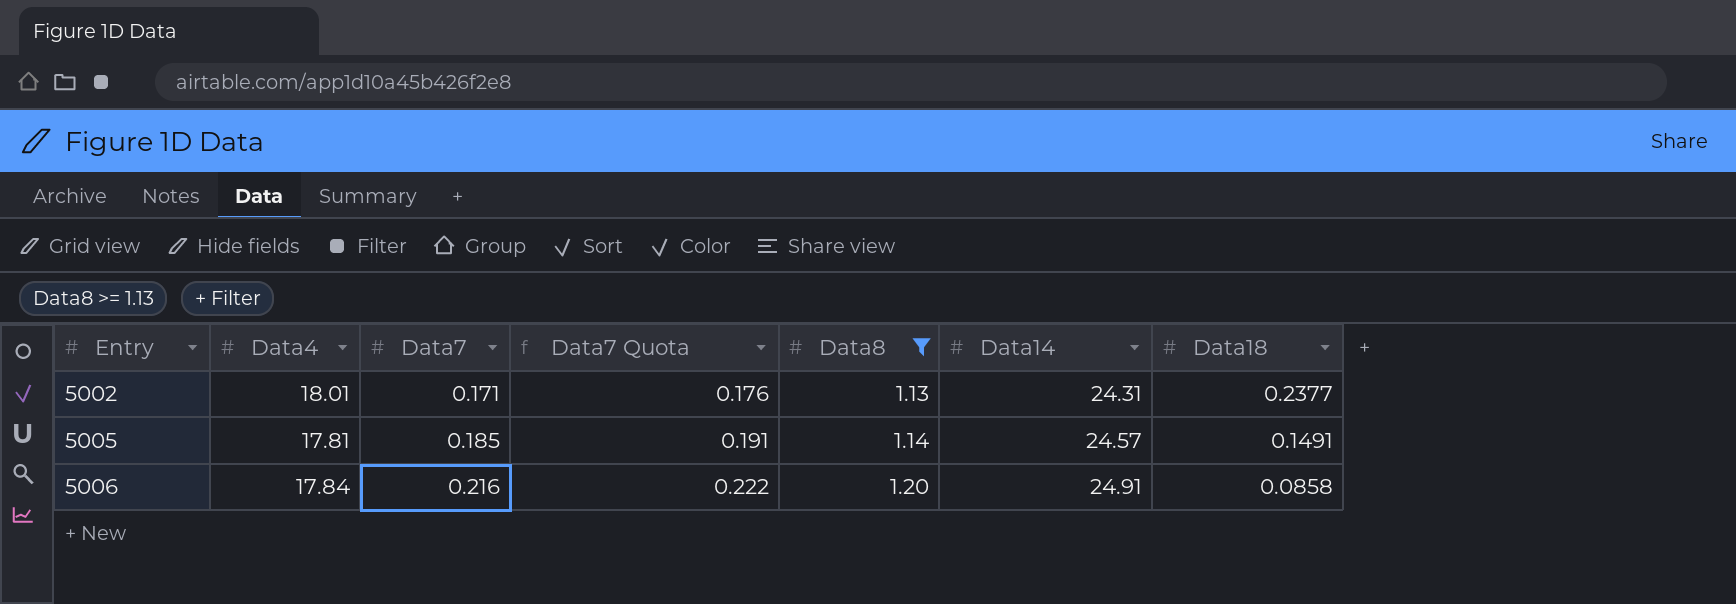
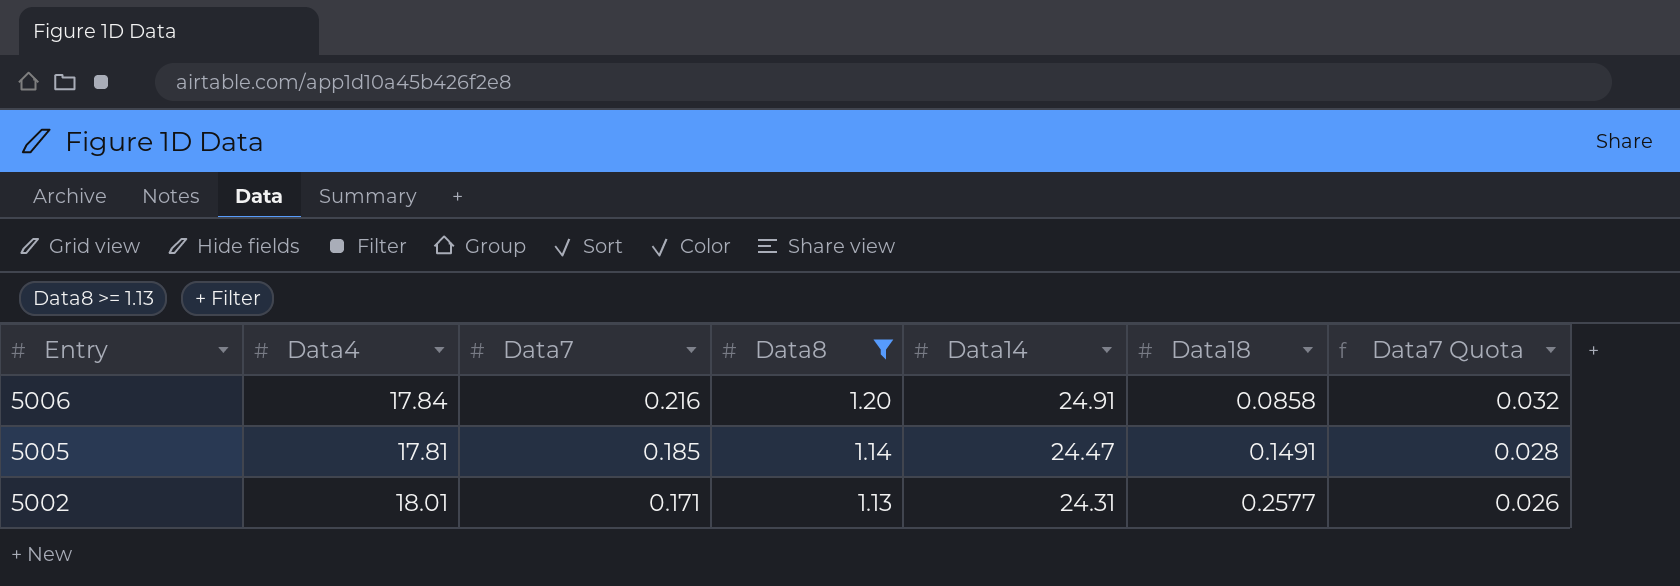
row order: Entry ascending -> Entry descending
column Data7 Quota | formula: [Data7] * 1.03 -> [Data7] * 0.15
column Data7 Quota | position: 4 -> 7
5005 | Data14: 24.57 -> 24.47
5002 | Data18: 0.2377 -> 0.2577

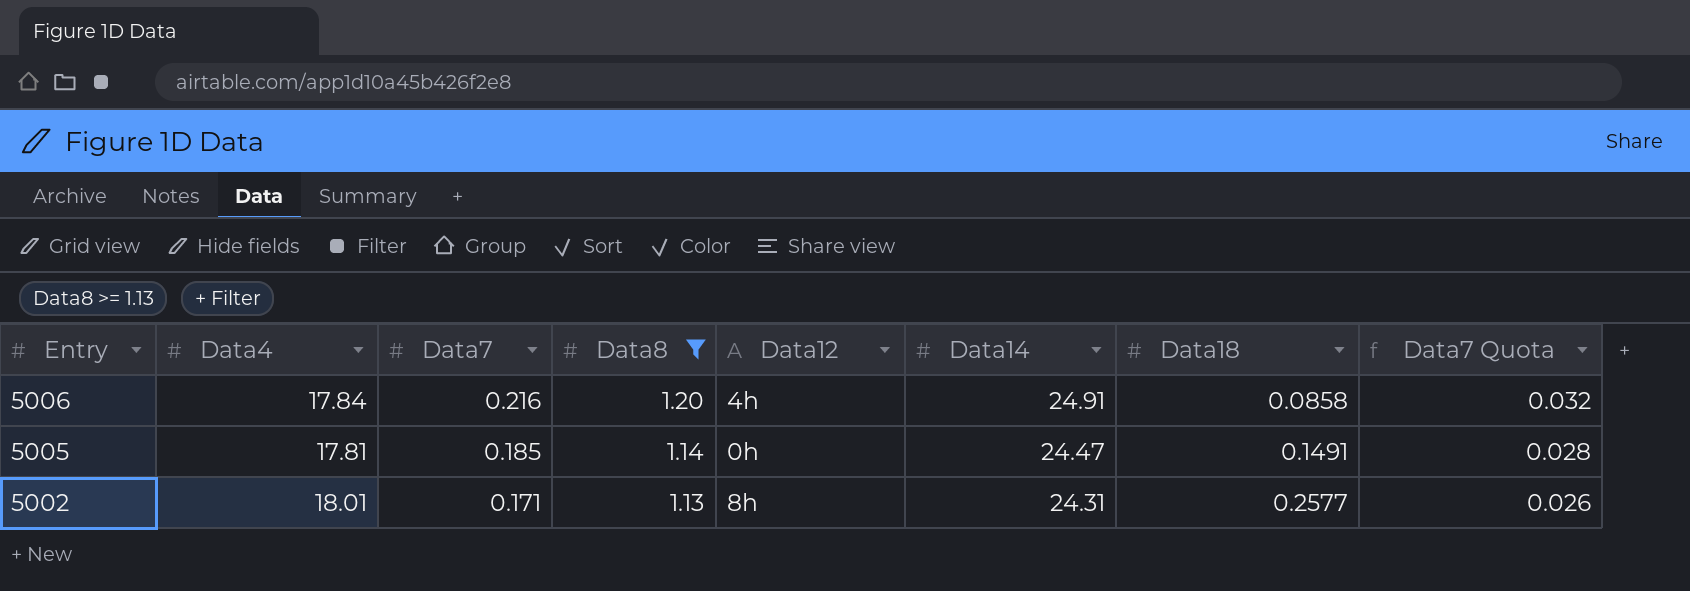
column Data12 | position: none -> 5

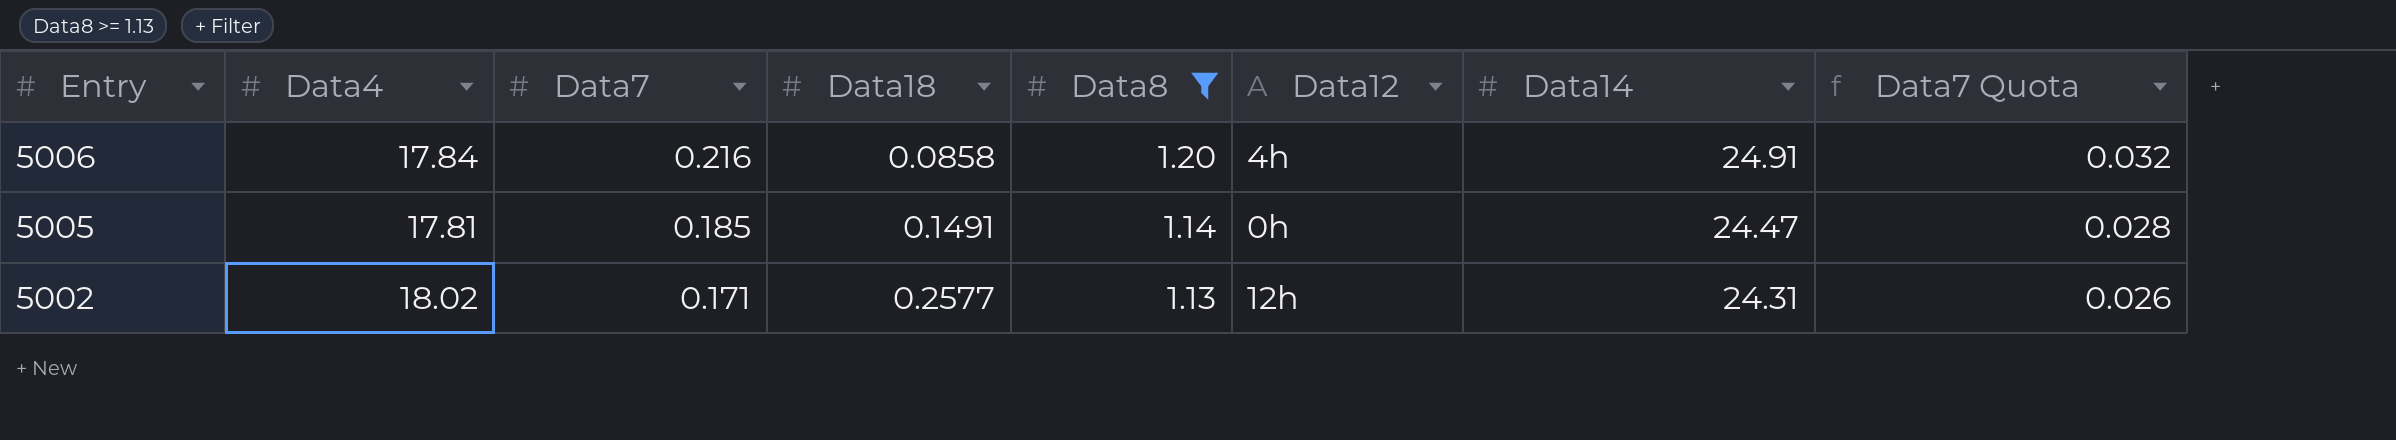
column Data18 | position: 7 -> 4
5002 | Data4: 18.01 -> 18.02
5002 | Data12: 8h -> 12h

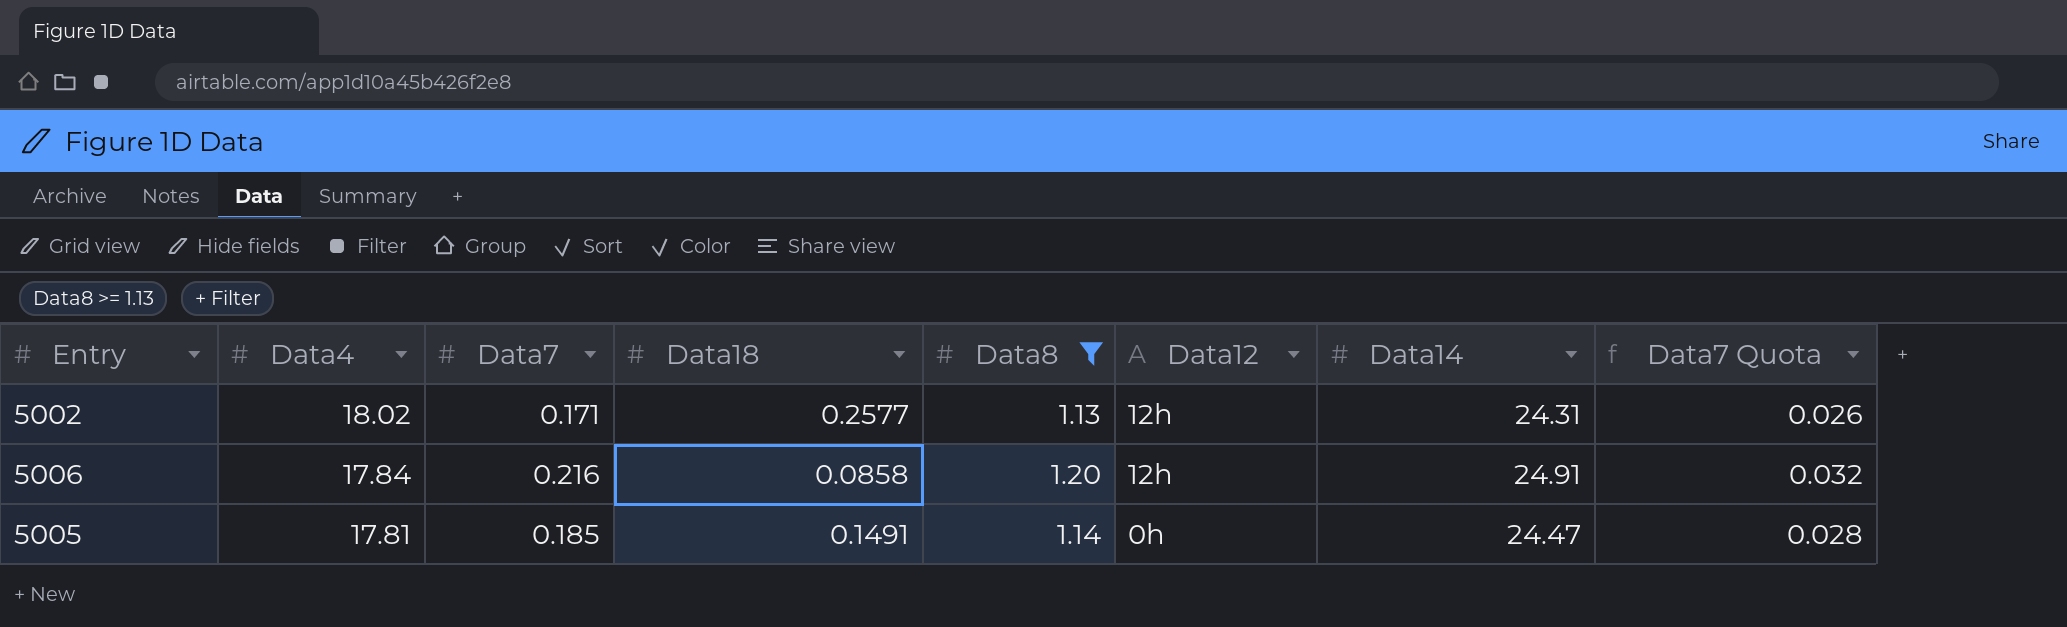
row order: Entry descending -> Data4 descending
5006 | Data12: 4h -> 12h

